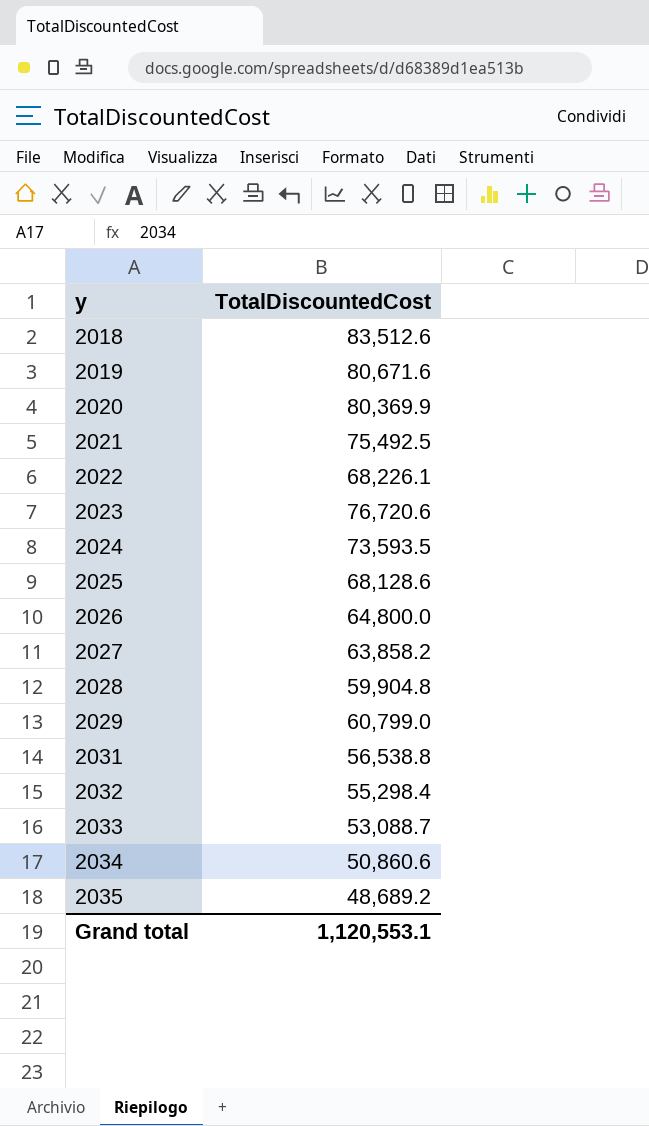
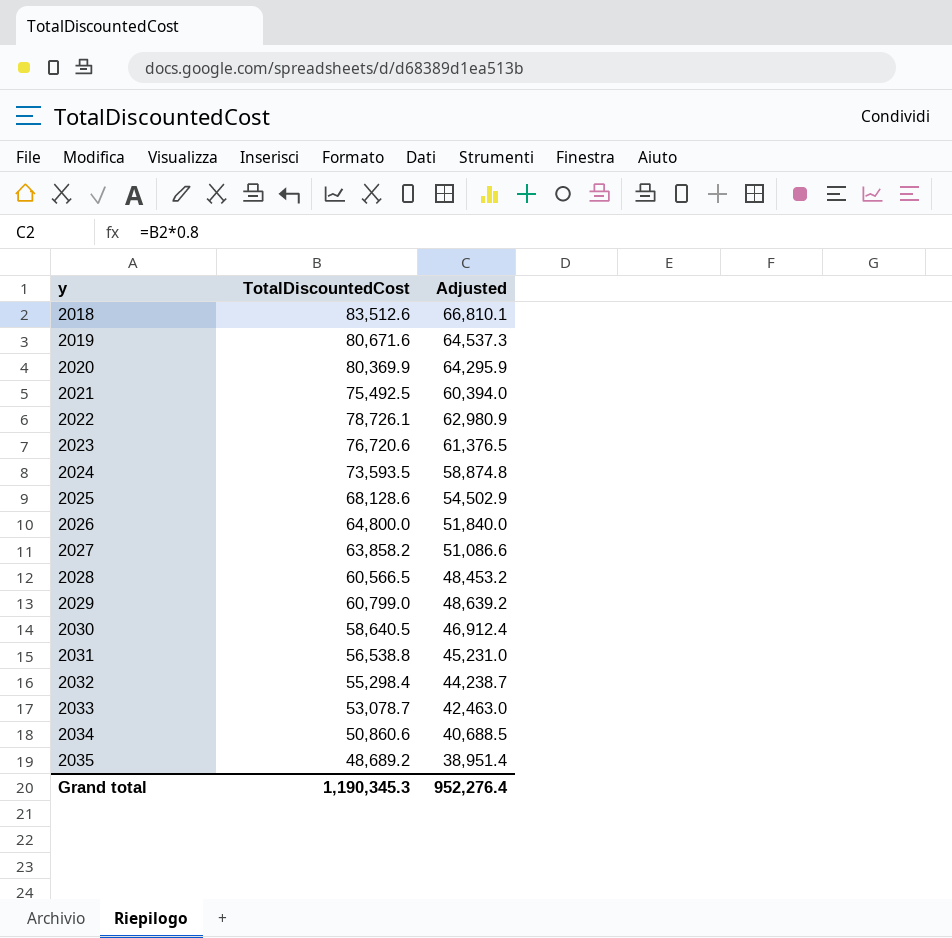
column Adjusted | formula: none -> [TotalDiscountedCost] * 0.8
2022 | TotalDiscountedCost: 68,226.1 -> 78,726.1
2028 | TotalDiscountedCost: 59,904.8 -> 60,566.5
row 2030: none -> 58,640.5 | 46,912.4
2033 | TotalDiscountedCost: 53,088.7 -> 53,078.7
Grand total | TotalDiscountedCost: 1,120,553.1 -> 1,190,345.3

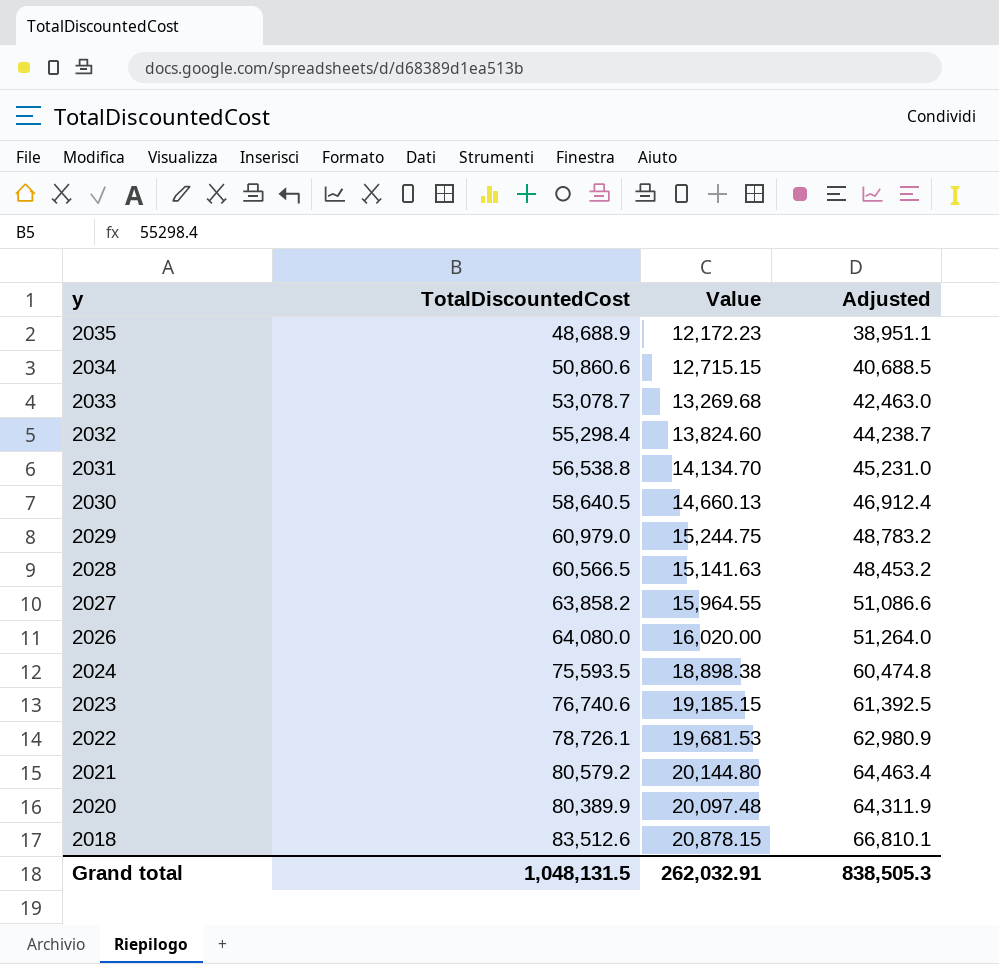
row order: y ascending -> y descending
column Value | formula: none -> [TotalDiscountedCost] * 0.25
row 2019: 80,671.6 | 64,537.3 -> none
row 2025: 68,128.6 | 54,502.9 -> none
2035 | TotalDiscountedCost: 48,689.2 -> 48,688.9
2035 | Adjusted: 38,951.4 -> 38,951.1
2029 | TotalDiscountedCost: 60,799.0 -> 60,979.0
2029 | Adjusted: 48,639.2 -> 48,783.2
2026 | TotalDiscountedCost: 64,800.0 -> 64,080.0
2026 | Adjusted: 51,840.0 -> 51,264.0
2024 | TotalDiscountedCost: 73,593.5 -> 75,593.5
2024 | Adjusted: 58,874.8 -> 60,474.8
2023 | TotalDiscountedCost: 76,720.6 -> 76,740.6
2023 | Adjusted: 61,376.5 -> 61,392.5
2021 | TotalDiscountedCost: 75,492.5 -> 80,579.2
2021 | Adjusted: 60,394.0 -> 64,463.4
2020 | TotalDiscountedCost: 80,369.9 -> 80,389.9
2020 | Adjusted: 64,295.9 -> 64,311.9
Grand total | TotalDiscountedCost: 1,190,345.3 -> 1,048,131.5
Grand total | Adjusted: 952,276.4 -> 838,505.3

